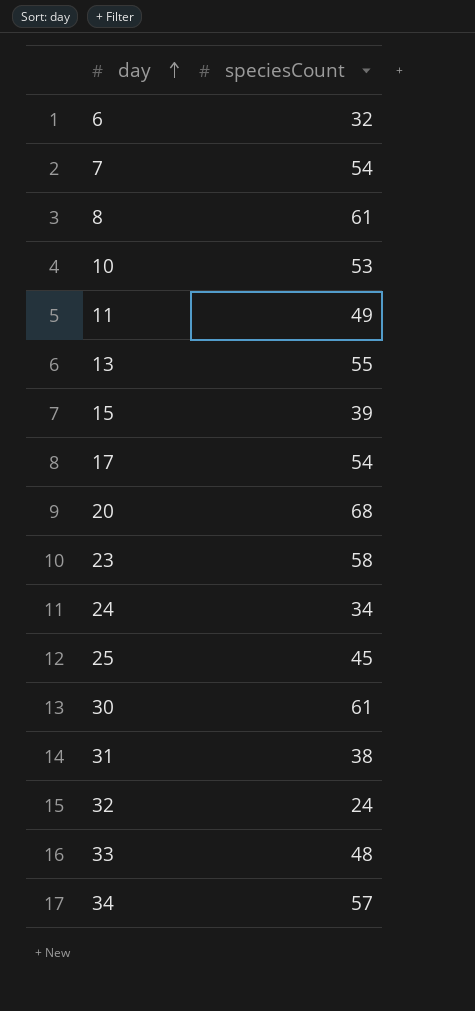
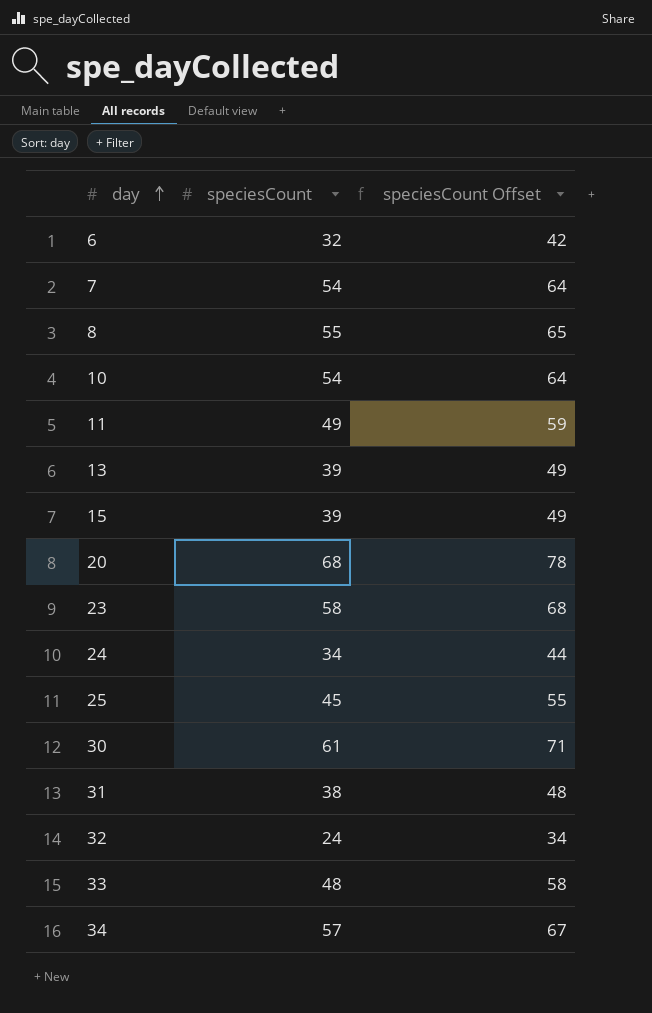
column speciesCount Offset | formula: none -> [speciesCount] + 10
row 17: 54 -> none
8 | speciesCount: 61 -> 55
10 | speciesCount: 53 -> 54
13 | speciesCount: 55 -> 39

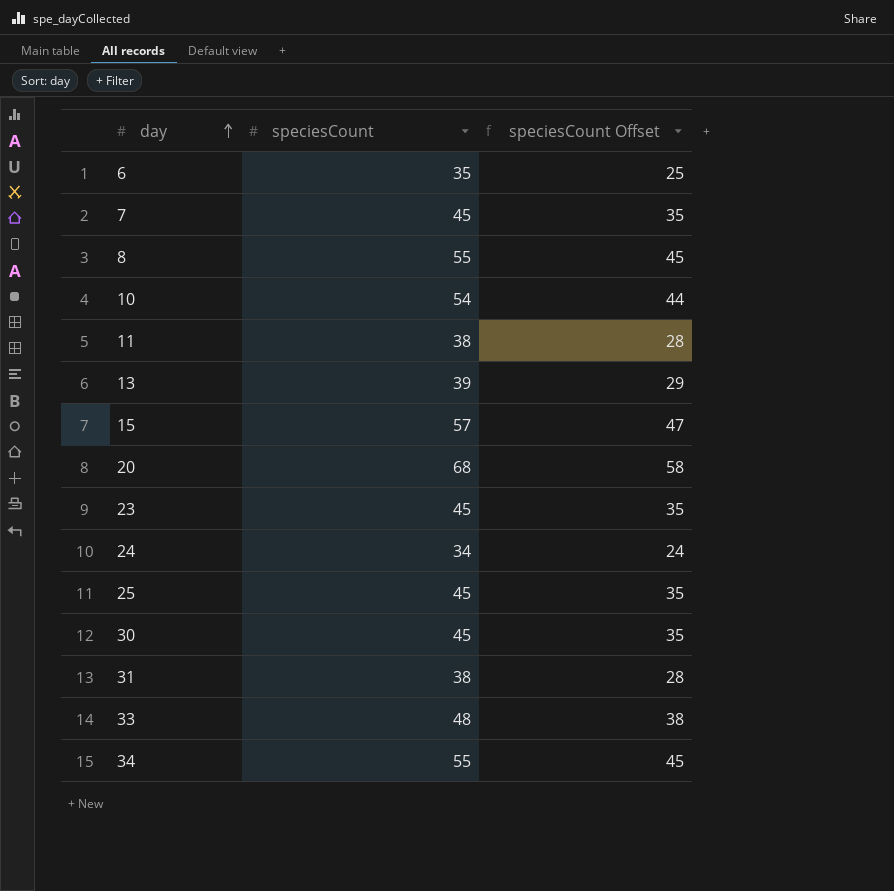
column speciesCount Offset | formula: [speciesCount] + 10 -> [speciesCount] - 10
row 32: 24 | 34 -> none
6 | speciesCount: 32 -> 35
7 | speciesCount: 54 -> 45
11 | speciesCount: 49 -> 38
15 | speciesCount: 39 -> 57
23 | speciesCount: 58 -> 45
30 | speciesCount: 61 -> 45
34 | speciesCount: 57 -> 55

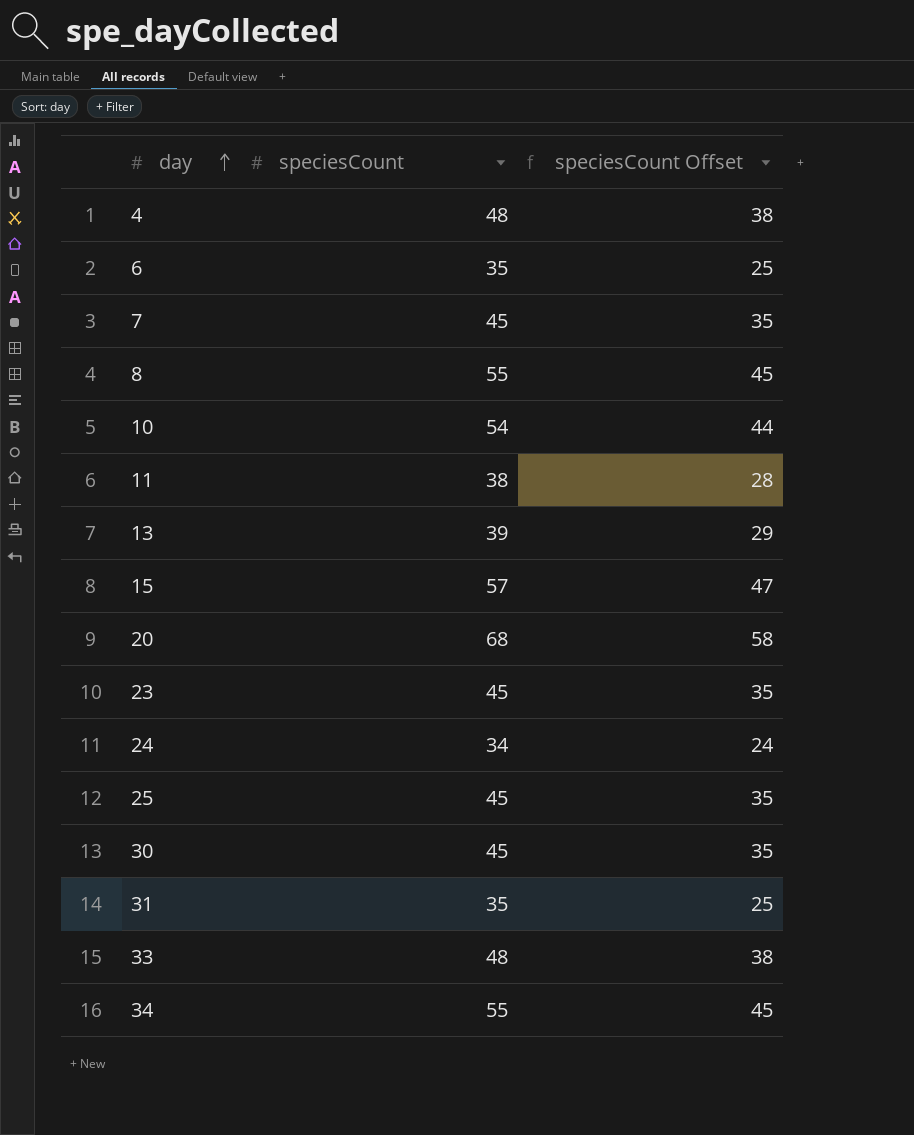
row 4: none -> 48 | 38
31 | speciesCount: 38 -> 35
31 | speciesCount Offset: 28 -> 25

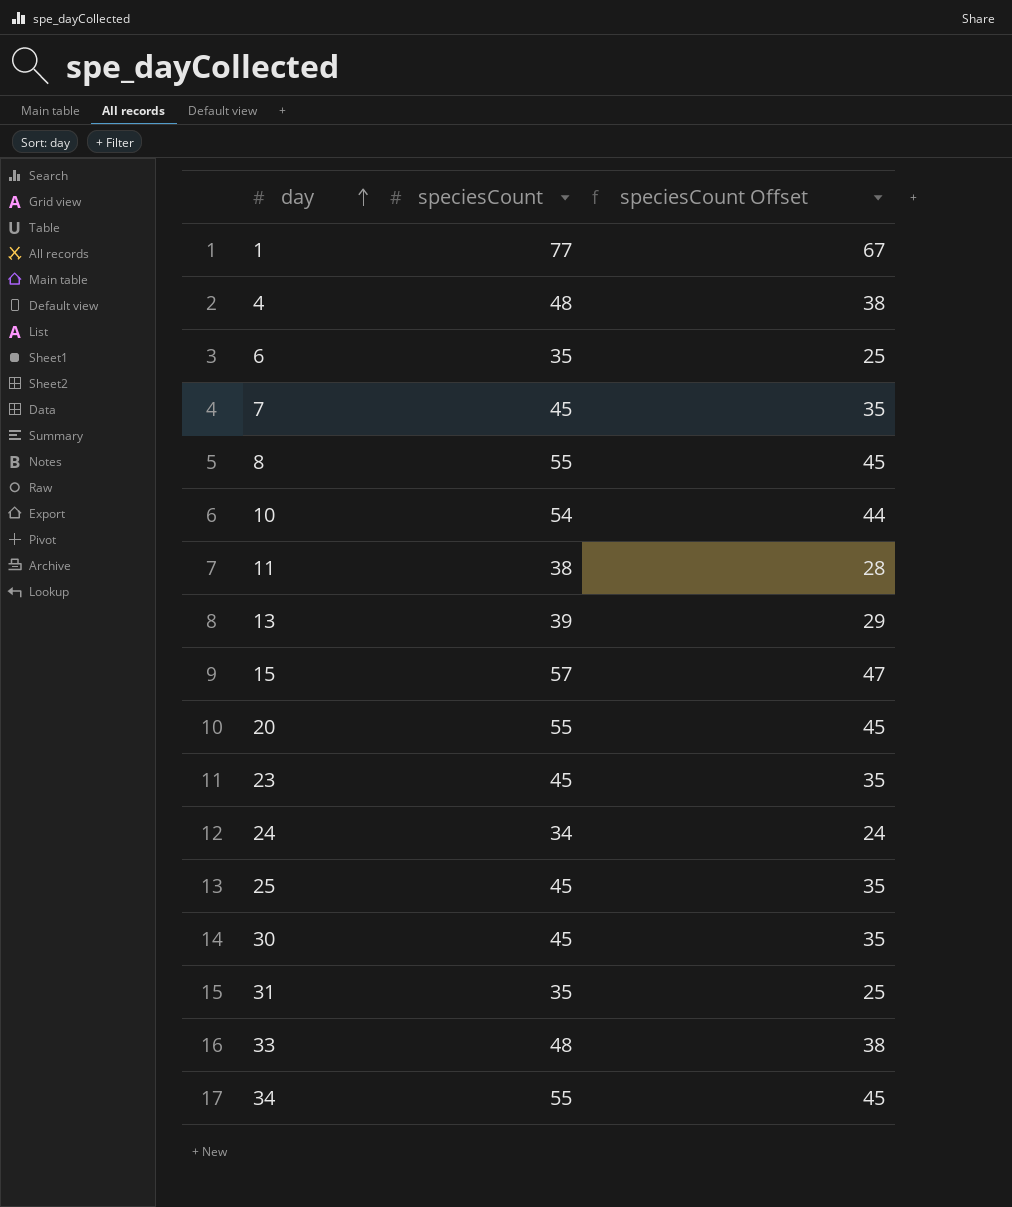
row 1: none -> 77 | 67
20 | speciesCount: 68 -> 55
20 | speciesCount Offset: 58 -> 45

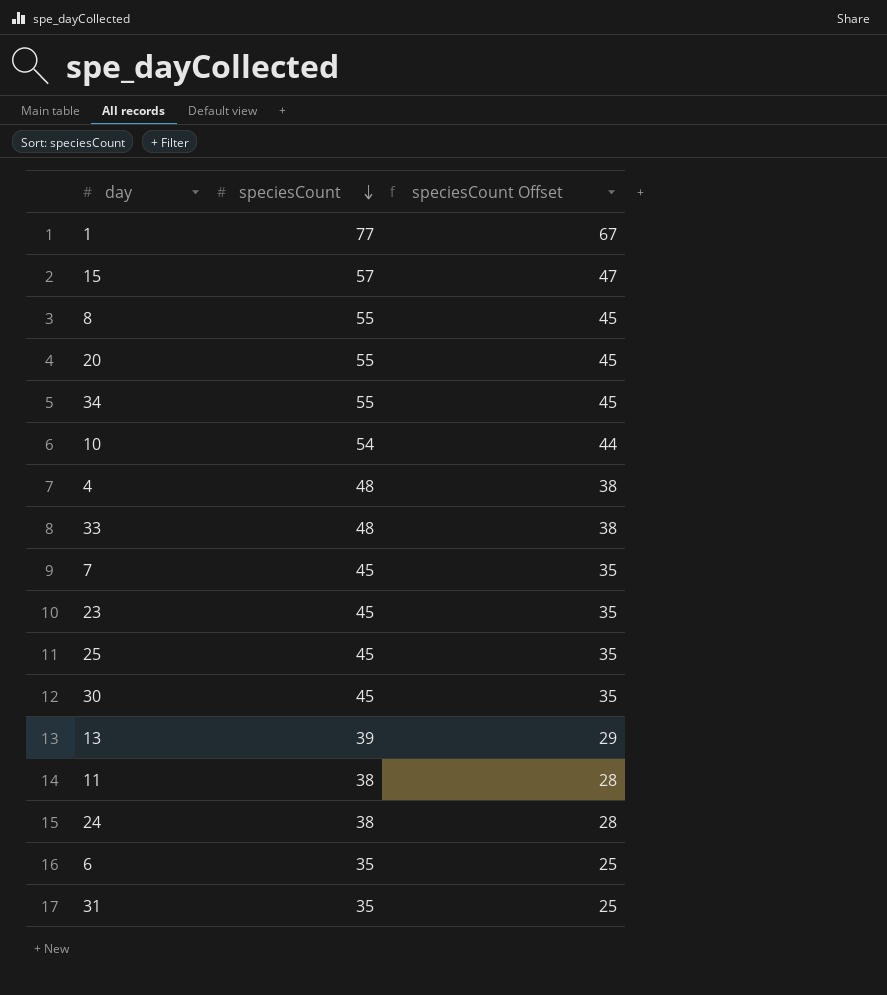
row order: day ascending -> speciesCount descending
24 | speciesCount: 34 -> 38
24 | speciesCount Offset: 24 -> 28

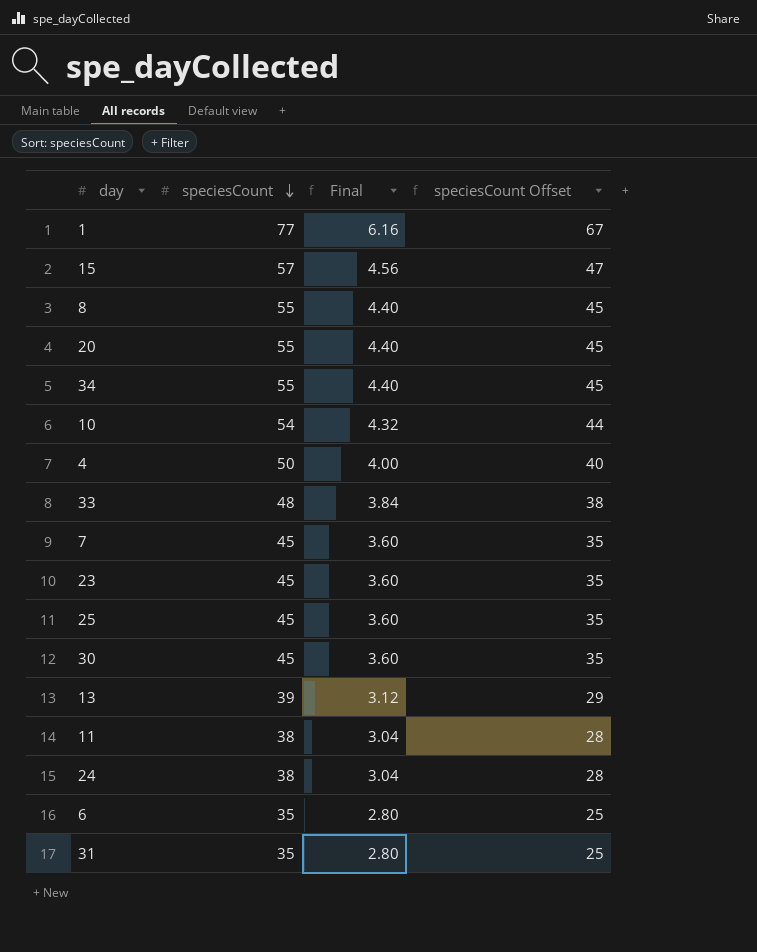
column Final | formula: none -> [speciesCount] * 0.08
4 | speciesCount: 48 -> 50
4 | speciesCount Offset: 38 -> 40

